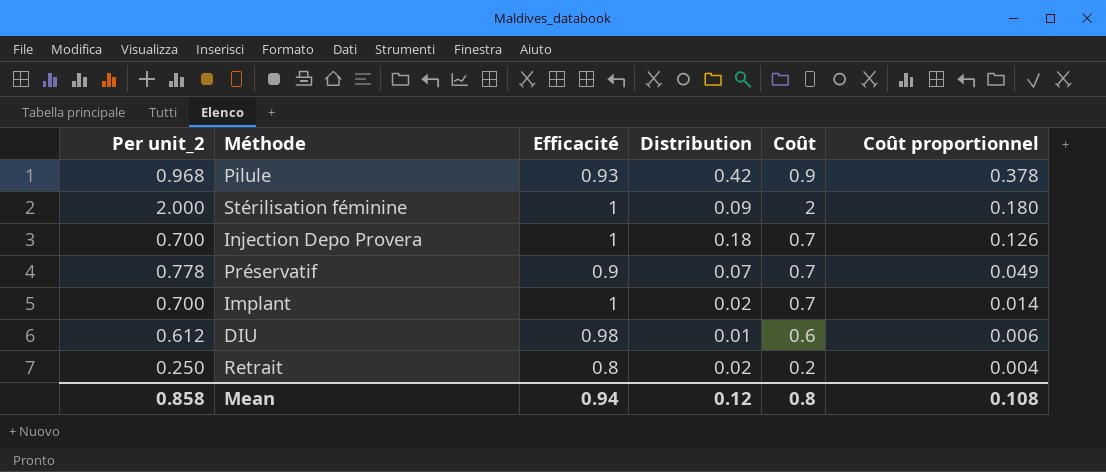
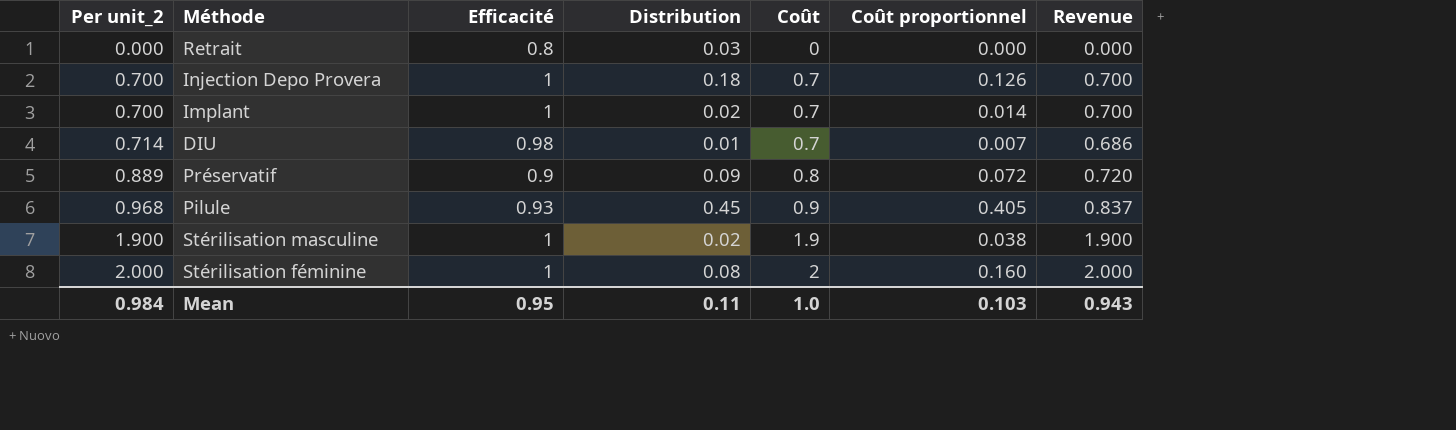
row order: Coût proportionnel descending -> Per unit_2 ascending
column Revenue | formula: none -> [Efficacité] * [Coût]
Retrait | Per unit_2: 0.250 -> 0.000
Retrait | Distribution: 0.02 -> 0.03
Retrait | Coût: 0.2 -> 0
Retrait | Coût proportionnel: 0.004 -> 0.000
DIU | Per unit_2: 0.612 -> 0.714
DIU | Coût: 0.6 -> 0.7
DIU | Coût proportionnel: 0.006 -> 0.007
Préservatif | Per unit_2: 0.778 -> 0.889
Préservatif | Distribution: 0.07 -> 0.09
Préservatif | Coût: 0.7 -> 0.8
Préservatif | Coût proportionnel: 0.049 -> 0.072
Pilule | Distribution: 0.42 -> 0.45
Pilule | Coût proportionnel: 0.378 -> 0.405
row Stérilisation masculine: none -> 1.900 | 1 | 0.02 | 1.9 | 0.038 | 1.900
Stérilisation féminine | Distribution: 0.09 -> 0.08
Stérilisation féminine | Coût proportionnel: 0.180 -> 0.160
Mean | Per unit_2: 0.858 -> 0.984
Mean | Efficacité: 0.94 -> 0.95
Mean | Distribution: 0.12 -> 0.11
Mean | Coût: 0.8 -> 1.0
Mean | Coût proportionnel: 0.108 -> 0.103

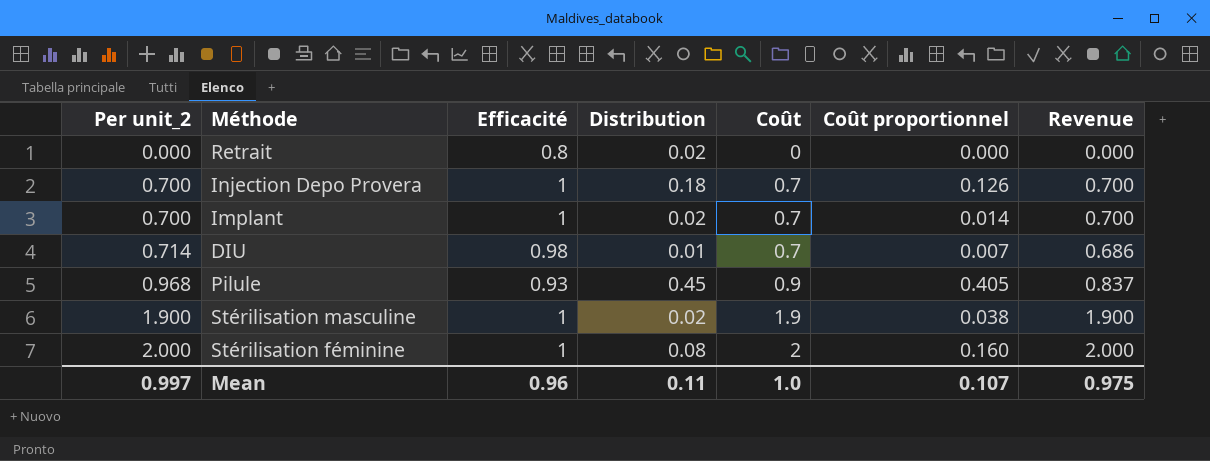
row Préservatif: 0.889 | 0.9 | 0.09 | 0.8 | 0.072 | 0.720 -> none
Retrait | Distribution: 0.03 -> 0.02
Mean | Per unit_2: 0.984 -> 0.997
Mean | Efficacité: 0.95 -> 0.96
Mean | Coût proportionnel: 0.103 -> 0.107
Mean | Revenue: 0.943 -> 0.975

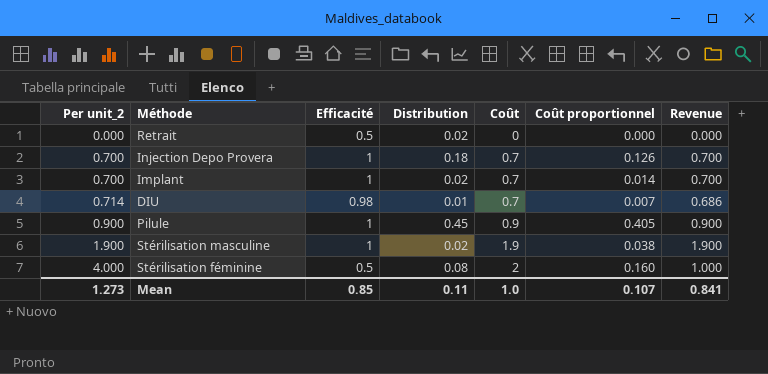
Retrait | Efficacité: 0.8 -> 0.5
Pilule | Per unit_2: 0.968 -> 0.900
Pilule | Efficacité: 0.93 -> 1
Pilule | Revenue: 0.837 -> 0.900
Stérilisation féminine | Per unit_2: 2.000 -> 4.000
Stérilisation féminine | Efficacité: 1 -> 0.5
Stérilisation féminine | Revenue: 2.000 -> 1.000
Mean | Per unit_2: 0.997 -> 1.273
Mean | Efficacité: 0.96 -> 0.85
Mean | Revenue: 0.975 -> 0.841

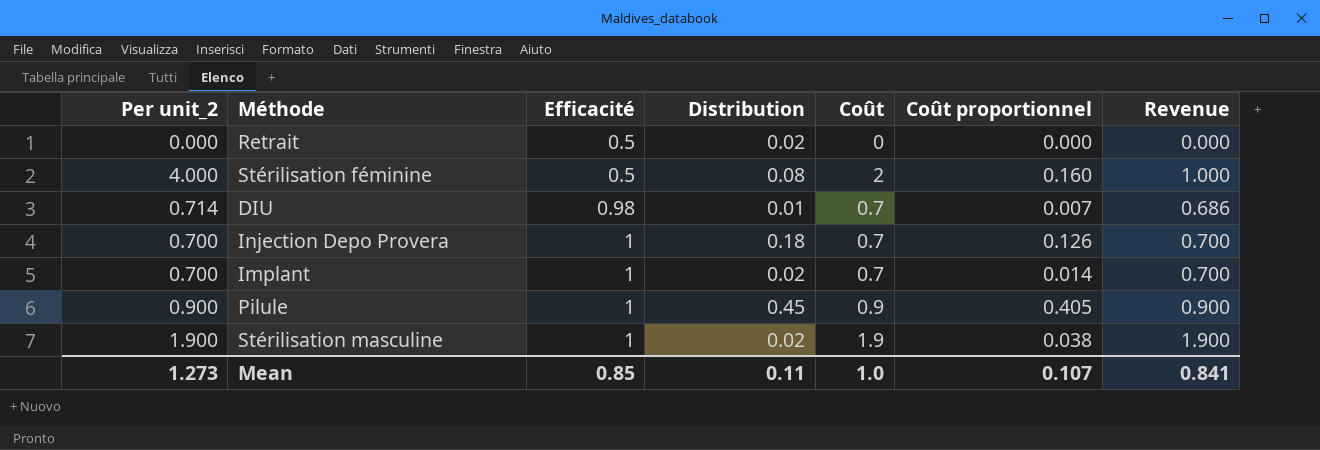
row order: Per unit_2 ascending -> Efficacité ascending

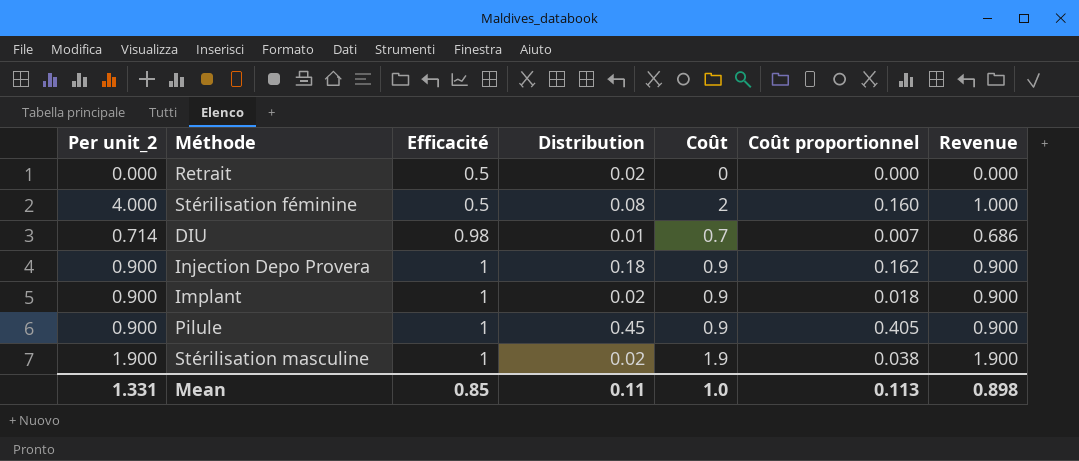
Injection Depo Provera | Per unit_2: 0.700 -> 0.900
Injection Depo Provera | Coût: 0.7 -> 0.9
Injection Depo Provera | Coût proportionnel: 0.126 -> 0.162
Injection Depo Provera | Revenue: 0.700 -> 0.900
Implant | Per unit_2: 0.700 -> 0.900
Implant | Coût: 0.7 -> 0.9
Implant | Coût proportionnel: 0.014 -> 0.018
Implant | Revenue: 0.700 -> 0.900
Mean | Per unit_2: 1.273 -> 1.331
Mean | Coût proportionnel: 0.107 -> 0.113
Mean | Revenue: 0.841 -> 0.898

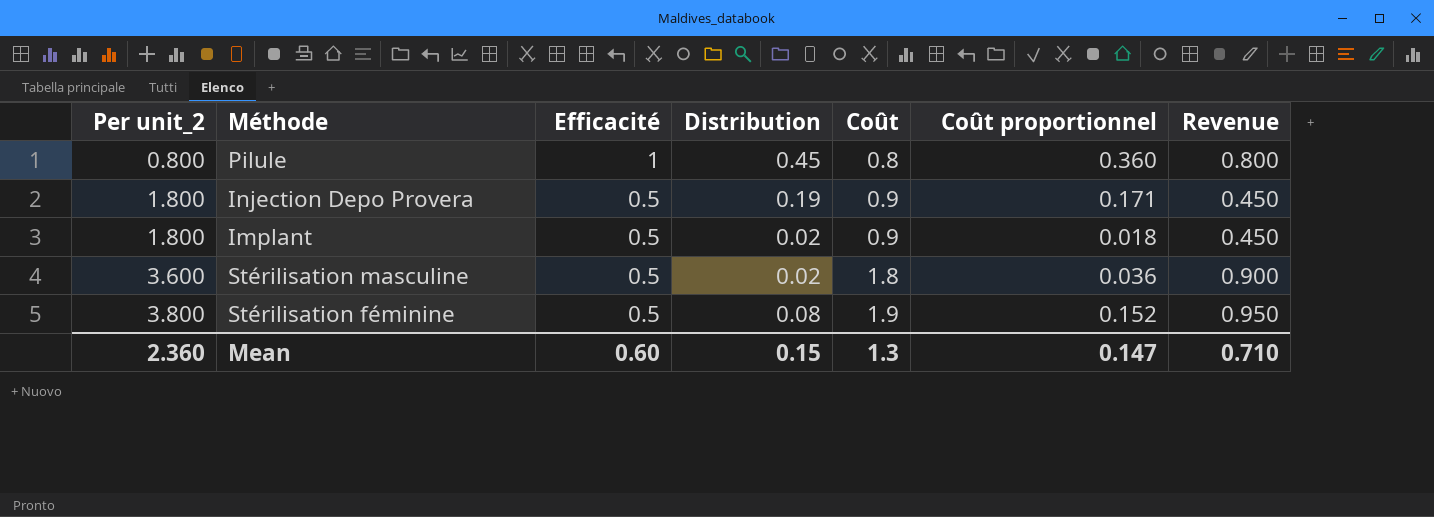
row order: Efficacité ascending -> Per unit_2 ascending
row Retrait: 0.000 | 0.5 | 0.02 | 0 | 0.000 | 0.000 -> none
row DIU: 0.714 | 0.98 | 0.01 | 0.7 | 0.007 | 0.686 -> none
Pilule | Per unit_2: 0.900 -> 0.800
Pilule | Coût: 0.9 -> 0.8
Pilule | Coût proportionnel: 0.405 -> 0.360
Pilule | Revenue: 0.900 -> 0.800
Injection Depo Provera | Per unit_2: 0.900 -> 1.800
Injection Depo Provera | Efficacité: 1 -> 0.5
Injection Depo Provera | Distribution: 0.18 -> 0.19
Injection Depo Provera | Coût proportionnel: 0.162 -> 0.171
Injection Depo Provera | Revenue: 0.900 -> 0.450
Implant | Per unit_2: 0.900 -> 1.800
Implant | Efficacité: 1 -> 0.5
Implant | Revenue: 0.900 -> 0.450
Stérilisation masculine | Per unit_2: 1.900 -> 3.600
Stérilisation masculine | Efficacité: 1 -> 0.5
Stérilisation masculine | Coût: 1.9 -> 1.8
Stérilisation masculine | Coût proportionnel: 0.038 -> 0.036
Stérilisation masculine | Revenue: 1.900 -> 0.900
Stérilisation féminine | Per unit_2: 4.000 -> 3.800
Stérilisation féminine | Coût: 2 -> 1.9
Stérilisation féminine | Coût proportionnel: 0.160 -> 0.152
Stérilisation féminine | Revenue: 1.000 -> 0.950
Mean | Per unit_2: 1.331 -> 2.360
Mean | Efficacité: 0.85 -> 0.60
Mean | Distribution: 0.11 -> 0.15
Mean | Coût: 1.0 -> 1.3
Mean | Coût proportionnel: 0.113 -> 0.147
Mean | Revenue: 0.898 -> 0.710

